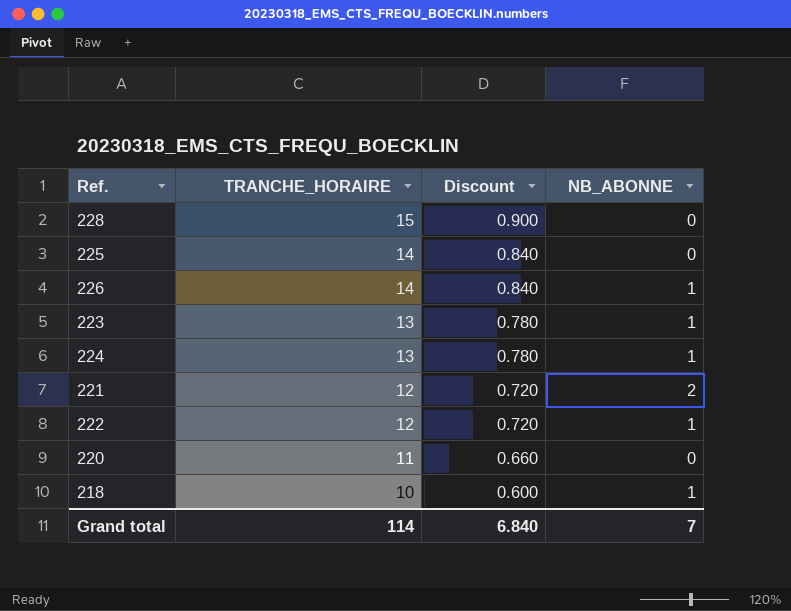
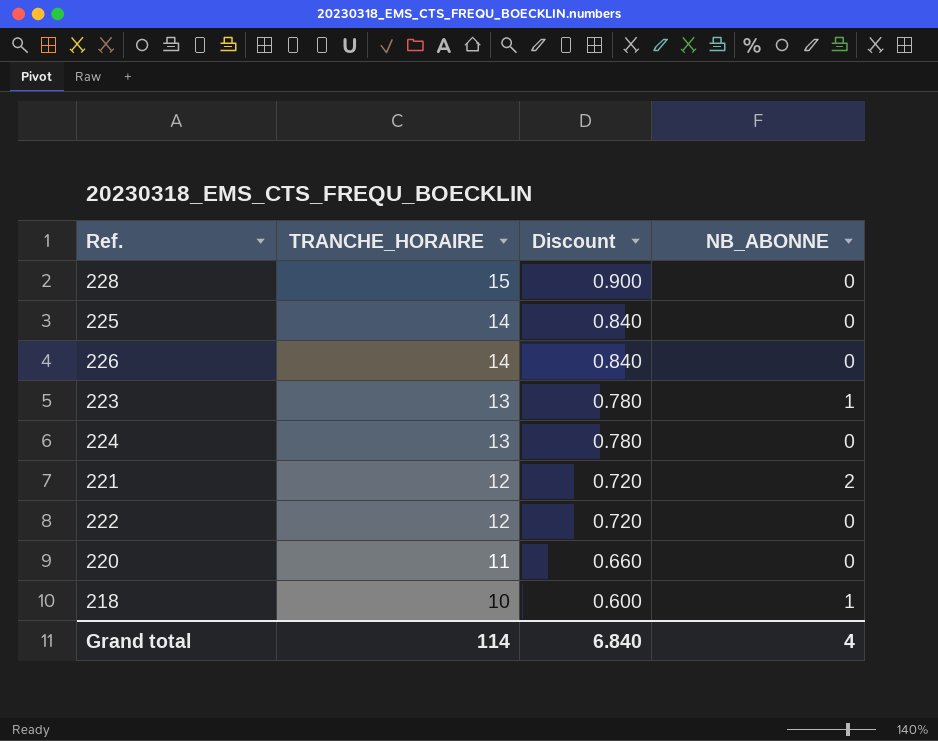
226 | NB_ABONNE: 1 -> 0
224 | NB_ABONNE: 1 -> 0
222 | NB_ABONNE: 1 -> 0
Grand total | NB_ABONNE: 7 -> 4

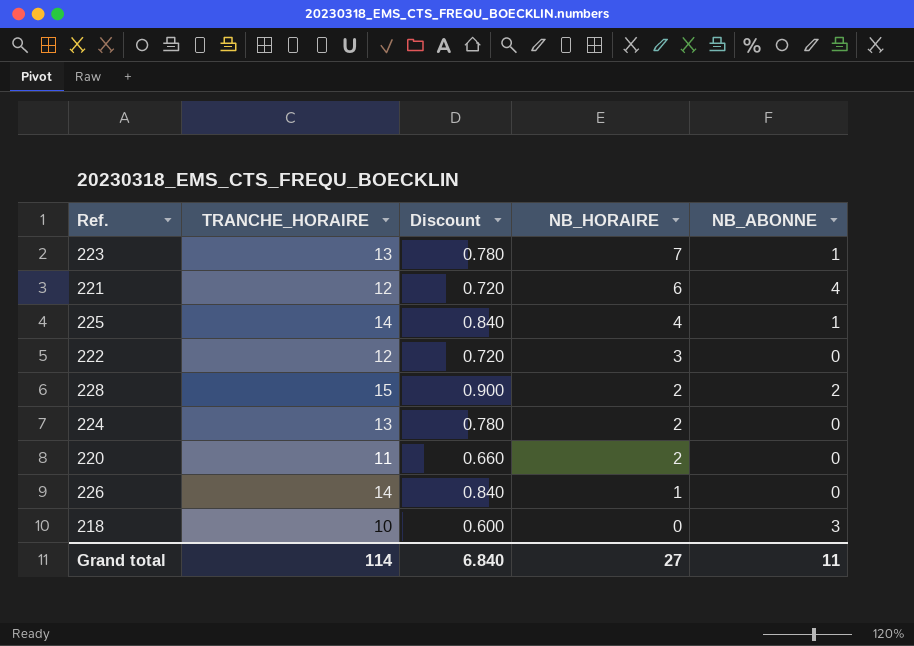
row order: TRANCHE_HORAIRE descending -> NB_HORAIRE descending
column NB_HORAIRE | position: none -> 4
221 | NB_ABONNE: 2 -> 4
225 | NB_ABONNE: 0 -> 1
228 | NB_ABONNE: 0 -> 2
218 | NB_ABONNE: 1 -> 3
Grand total | NB_ABONNE: 4 -> 11

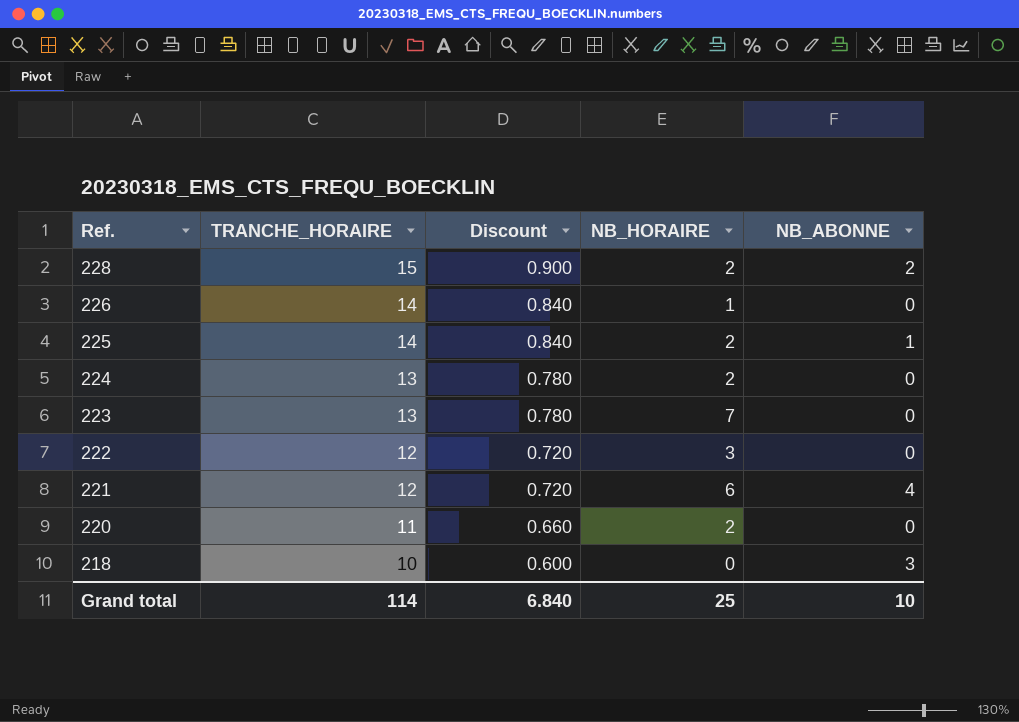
row order: NB_HORAIRE descending -> Ref. descending
225 | NB_HORAIRE: 4 -> 2
223 | NB_ABONNE: 1 -> 0
Grand total | NB_HORAIRE: 27 -> 25
Grand total | NB_ABONNE: 11 -> 10

